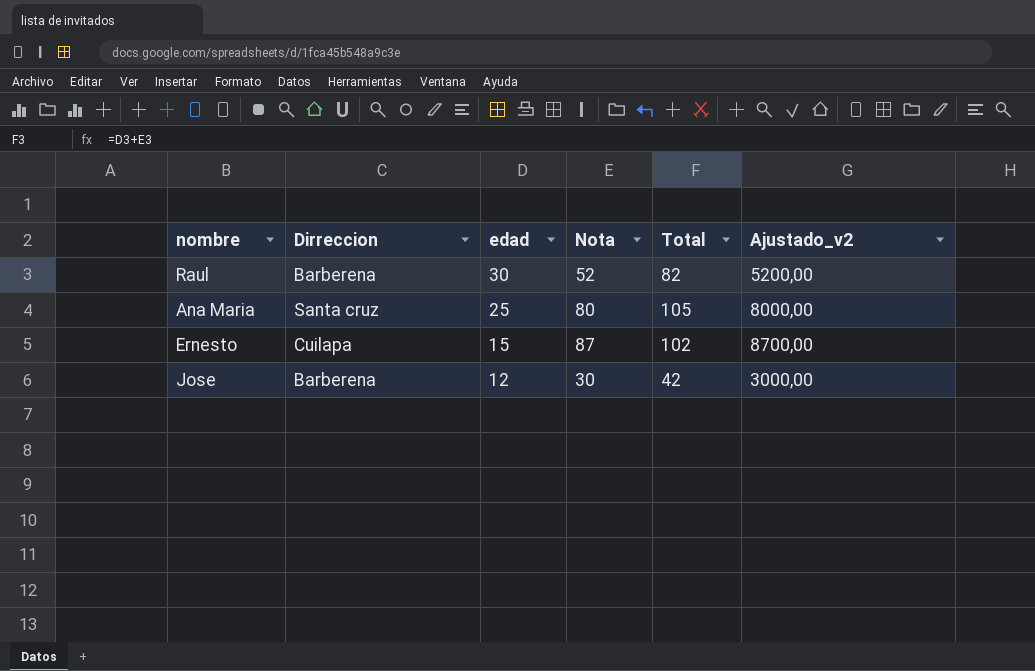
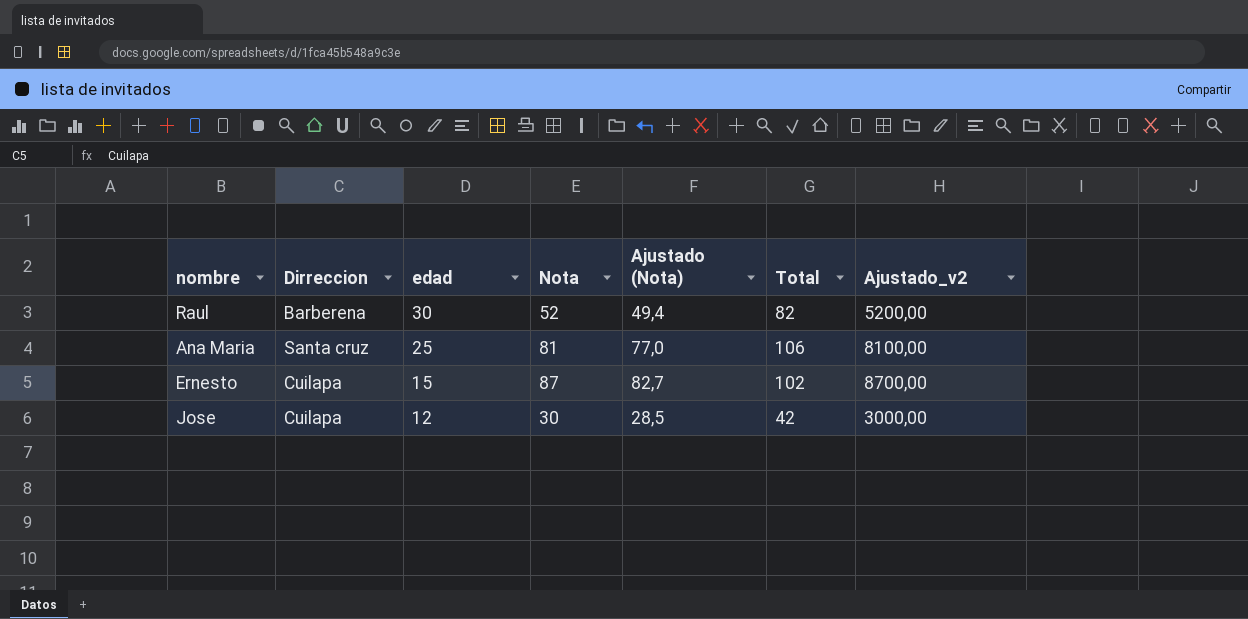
column Ajustado (Nota) | formula: none -> [Nota] * 0,95
Ana Maria | Nota: 80 -> 81
Ana Maria | Total: 105 -> 106
Ana Maria | Ajustado_v2: 8000,00 -> 8100,00
Jose | Dirreccion: Barberena -> Cuilapa

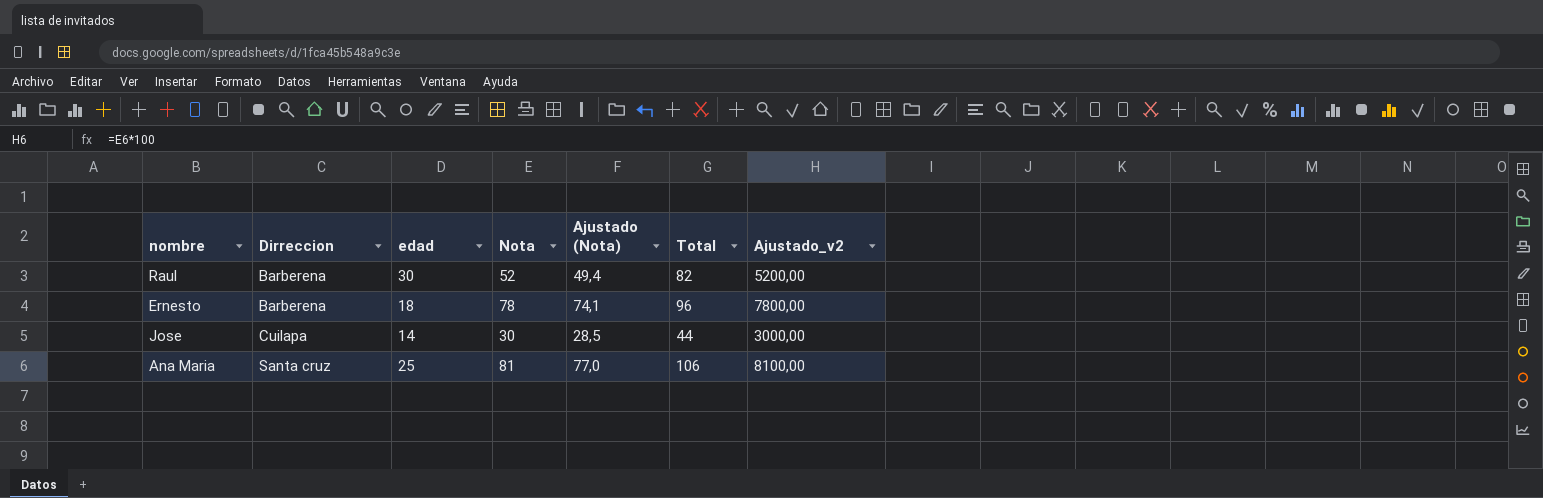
row order: edad descending -> Dirreccion ascending
Ernesto | Dirreccion: Cuilapa -> Barberena
Ernesto | edad: 15 -> 18
Ernesto | Nota: 87 -> 78
Ernesto | Ajustado (Nota): 82,7 -> 74,1
Ernesto | Total: 102 -> 96
Ernesto | Ajustado_v2: 8700,00 -> 7800,00
Jose | edad: 12 -> 14
Jose | Total: 42 -> 44

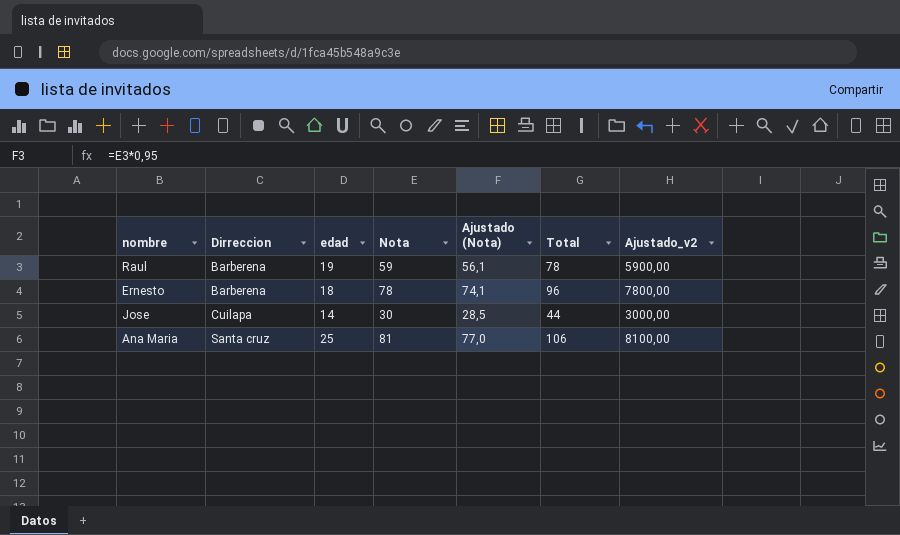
Raul | edad: 30 -> 19
Raul | Nota: 52 -> 59
Raul | Ajustado (Nota): 49,4 -> 56,1
Raul | Total: 82 -> 78
Raul | Ajustado_v2: 5200,00 -> 5900,00

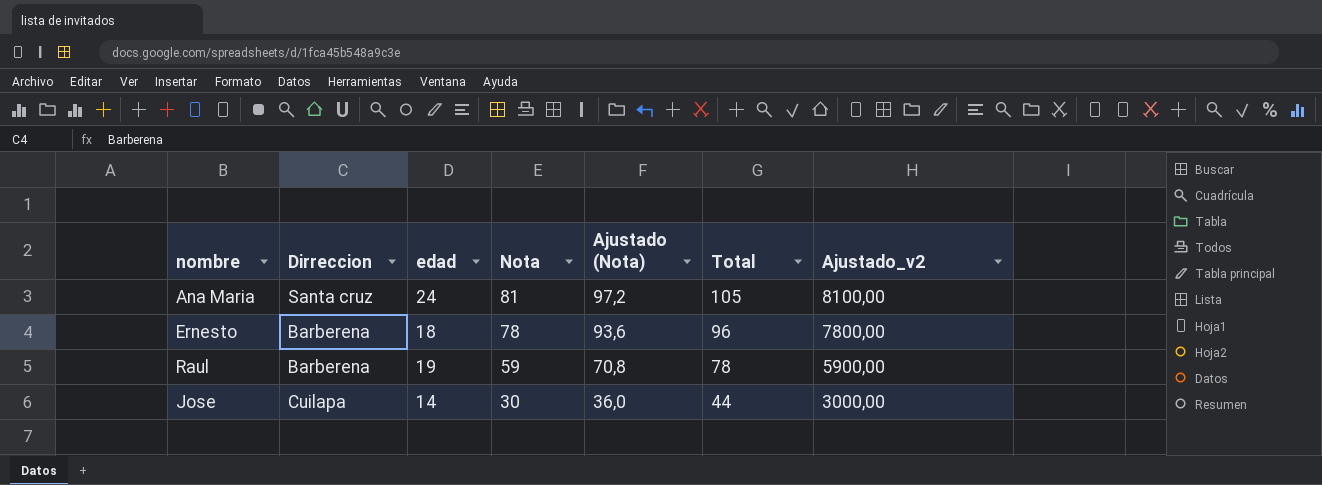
row order: Dirreccion ascending -> Nota descending
column Ajustado (Nota) | formula: [Nota] * 0,95 -> [Nota] * 1,2
Ana Maria | edad: 25 -> 24
Ana Maria | Total: 106 -> 105

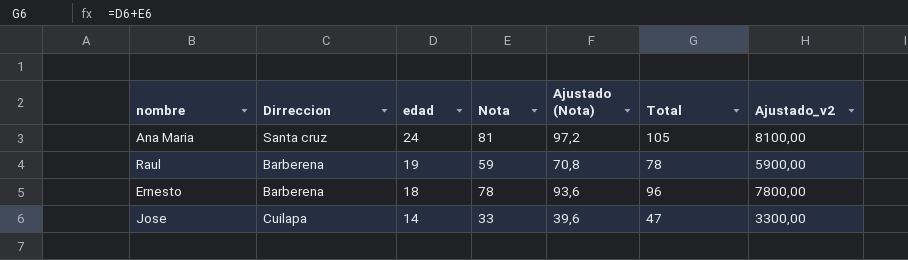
row order: Nota descending -> edad descending
Jose | Nota: 30 -> 33
Jose | Ajustado (Nota): 36,0 -> 39,6
Jose | Total: 44 -> 47
Jose | Ajustado_v2: 3000,00 -> 3300,00

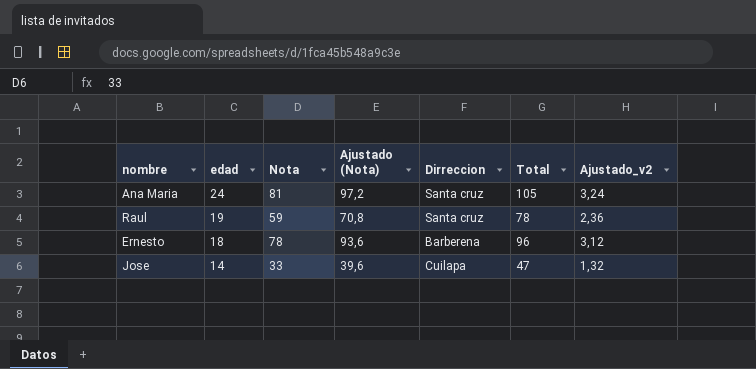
column Dirreccion | position: 2 -> 5
column Ajustado_v2 | formula: [Nota] * 100 -> [Nota] * 0,04
Raul | Dirreccion: Barberena -> Santa cruz

